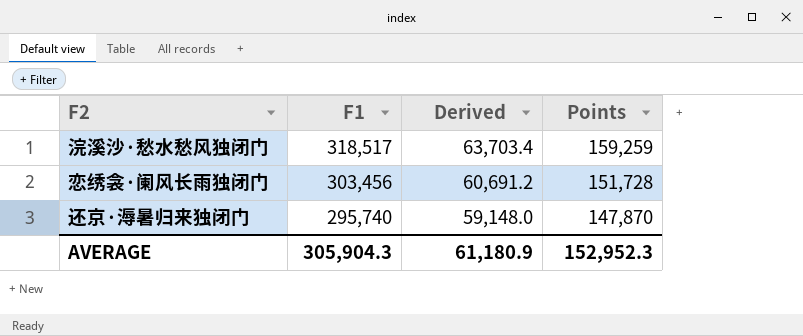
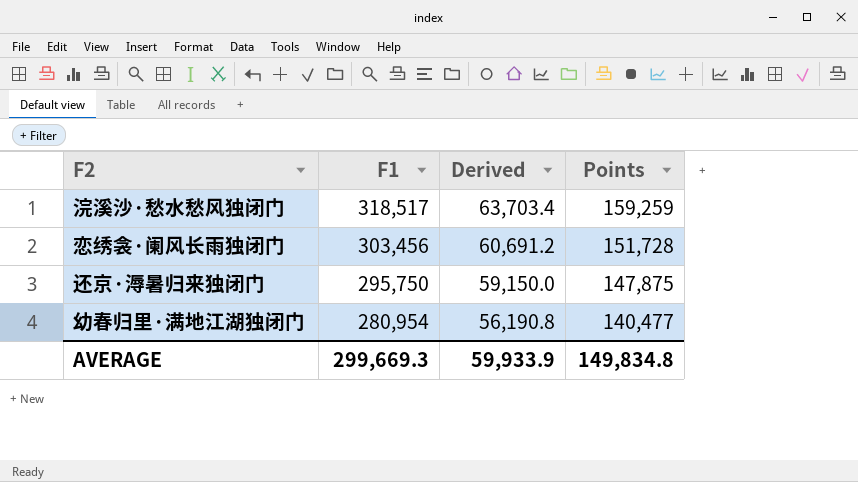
还京·溽暑归来独闭门 | F1: 295,740 -> 295,750
还京·溽暑归来独闭门 | Derived: 59,148.0 -> 59,150.0
还京·溽暑归来独闭门 | Points: 147,870 -> 147,875
row 幼春归里·满地江湖独闭门: none -> 280,954 | 56,190.8 | 140,477
AVERAGE | F1: 305,904.3 -> 299,669.3
AVERAGE | Derived: 61,180.9 -> 59,933.9
AVERAGE | Points: 152,952.3 -> 149,834.8

